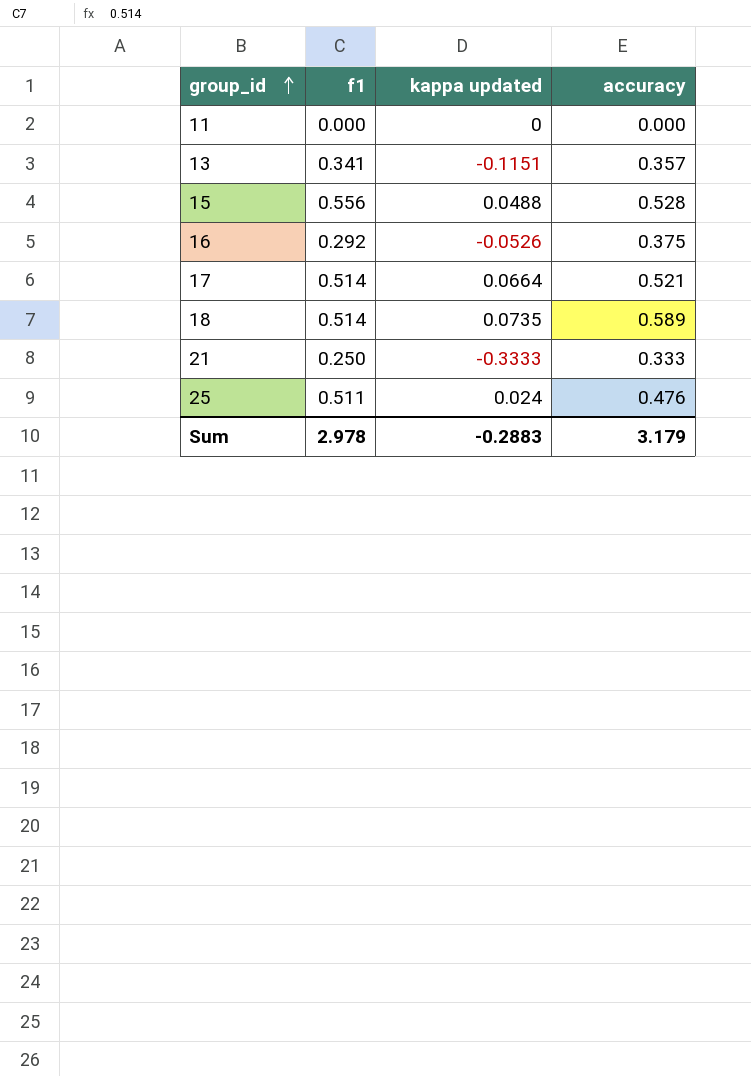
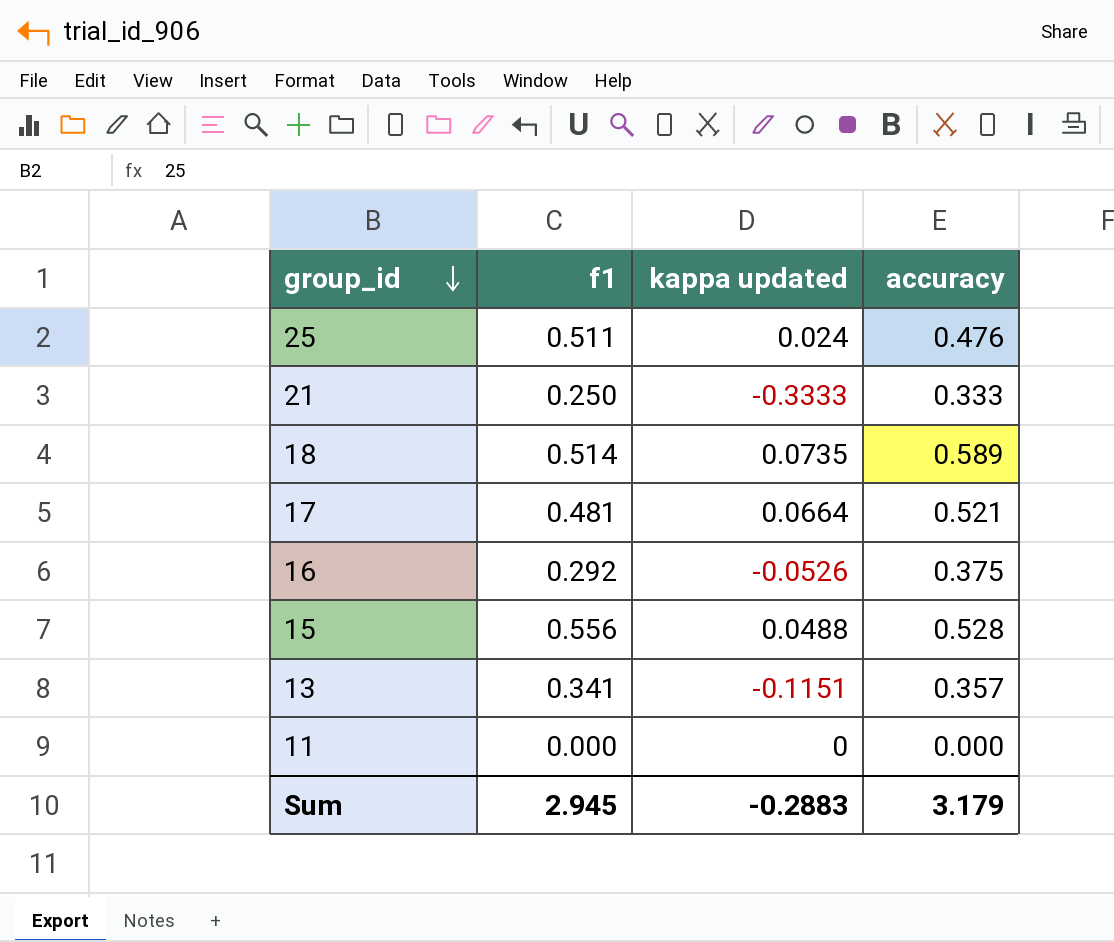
row order: group_id ascending -> group_id descending
17 | f1: 0.514 -> 0.481
Sum | f1: 2.978 -> 2.945

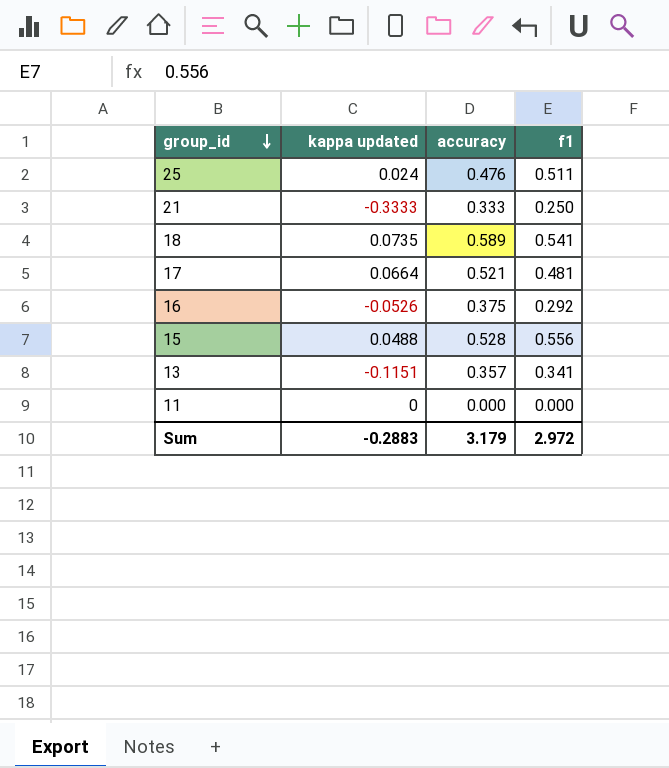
column f1 | position: 2 -> 4
18 | f1: 0.514 -> 0.541
Sum | f1: 2.945 -> 2.972

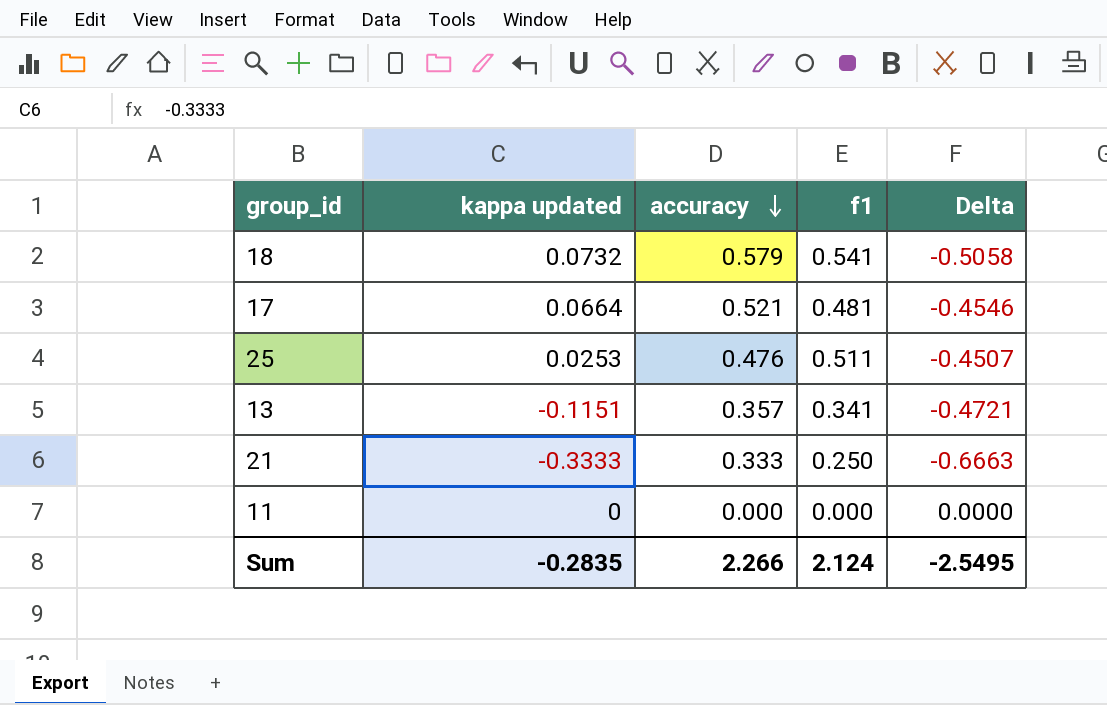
row order: group_id descending -> accuracy descending
column Delta | formula: none -> [kappa updated] - [accuracy]
row 16: -0.0526 | 0.375 | 0.292 -> none
row 15: 0.0488 | 0.528 | 0.556 -> none
18 | kappa updated: 0.0735 -> 0.0732
18 | accuracy: 0.589 -> 0.579
25 | kappa updated: 0.024 -> 0.0253
Sum | kappa updated: -0.2883 -> -0.2835
Sum | accuracy: 3.179 -> 2.266
Sum | f1: 2.972 -> 2.124

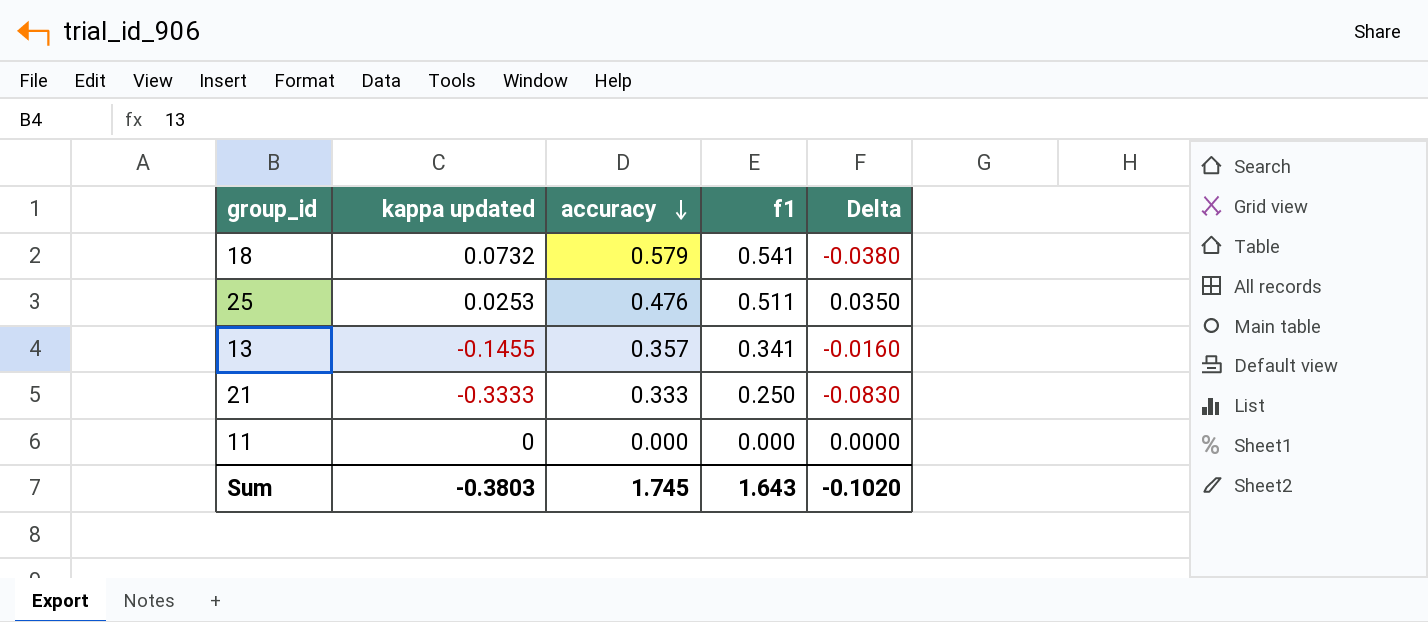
column Delta | formula: [kappa updated] - [accuracy] -> [f1] - [accuracy]
row 17: 0.0664 | 0.521 | 0.481 | -0.4546 -> none
13 | kappa updated: -0.1151 -> -0.1455
Sum | kappa updated: -0.2835 -> -0.3803
Sum | accuracy: 2.266 -> 1.745
Sum | f1: 2.124 -> 1.643
Sum | Delta: -2.5495 -> -0.1020

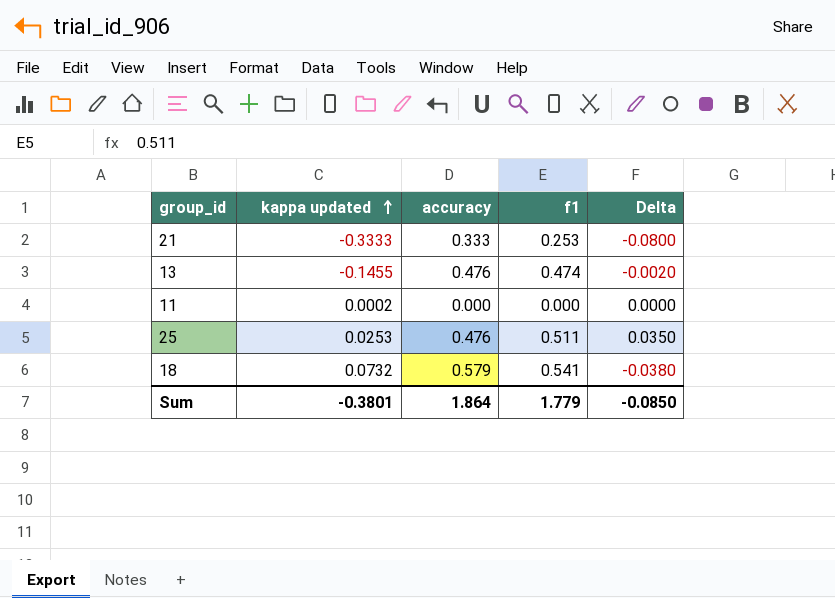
row order: accuracy descending -> kappa updated ascending
21 | f1: 0.250 -> 0.253
21 | Delta: -0.0830 -> -0.0800
13 | accuracy: 0.357 -> 0.476
13 | f1: 0.341 -> 0.474
13 | Delta: -0.0160 -> -0.0020
11 | kappa updated: 0 -> 0.0002
Sum | kappa updated: -0.3803 -> -0.3801
Sum | accuracy: 1.745 -> 1.864
Sum | f1: 1.643 -> 1.779
Sum | Delta: -0.1020 -> -0.0850

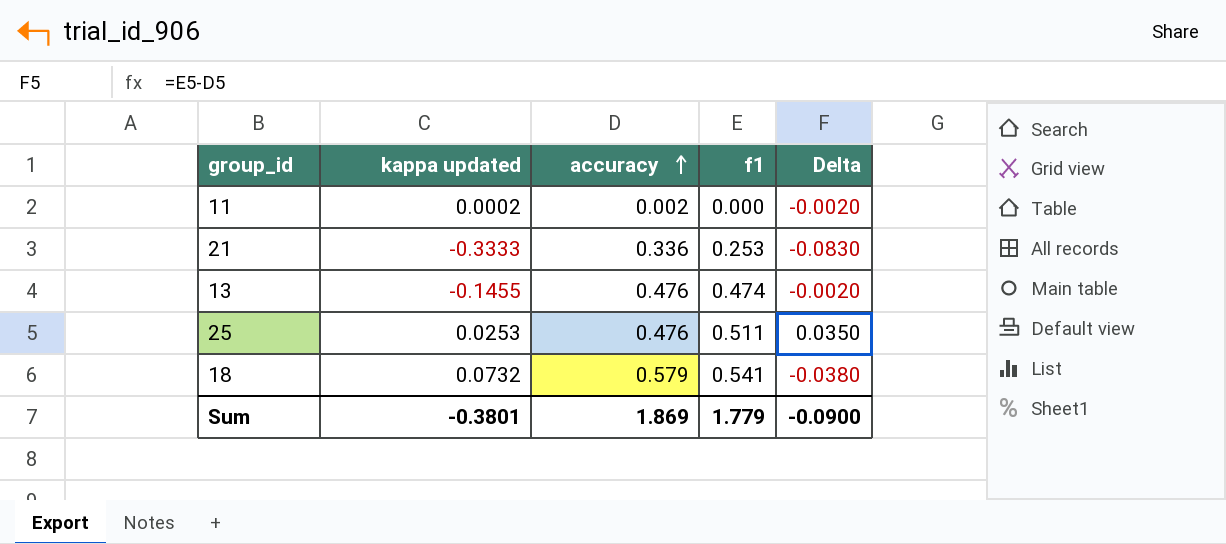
row order: kappa updated ascending -> accuracy ascending
11 | accuracy: 0.000 -> 0.002
11 | Delta: 0.0000 -> -0.0020
21 | accuracy: 0.333 -> 0.336
21 | Delta: -0.0800 -> -0.0830
Sum | accuracy: 1.864 -> 1.869
Sum | Delta: -0.0850 -> -0.0900

